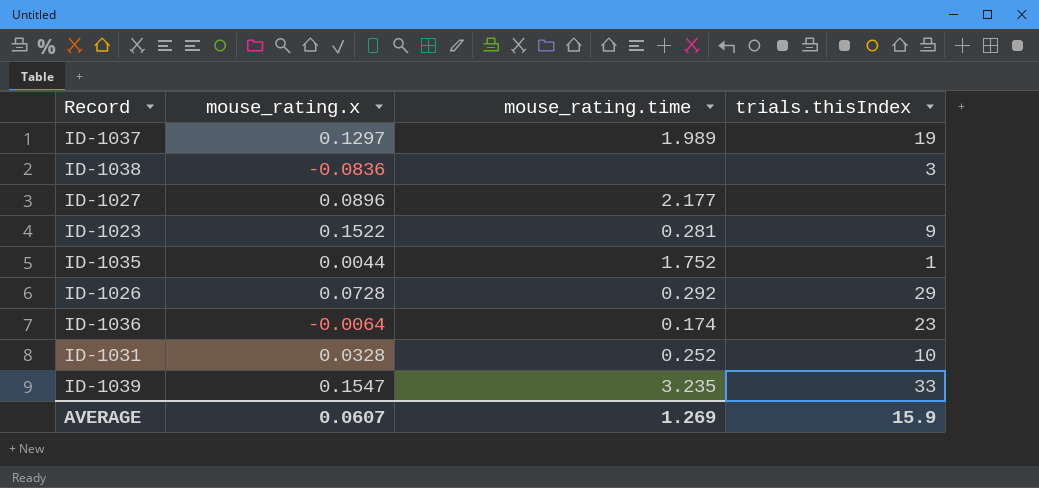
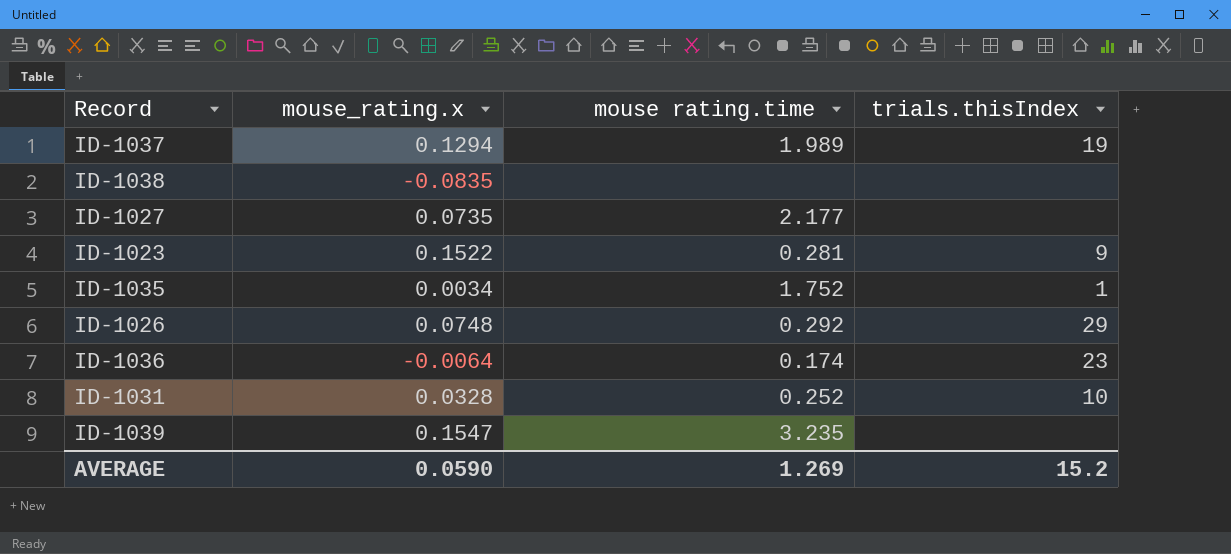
column name: mouse_rating.time -> mouse rating.time
ID-1037 | mouse_rating.x: 0.1297 -> 0.1294
ID-1038 | mouse_rating.x: -0.0836 -> -0.0835
ID-1038 | trials.thisIndex: 3 -> none
ID-1027 | mouse_rating.x: 0.0896 -> 0.0735
ID-1035 | mouse_rating.x: 0.0044 -> 0.0034
ID-1026 | mouse_rating.x: 0.0728 -> 0.0748
ID-1039 | trials.thisIndex: 33 -> none
AVERAGE | mouse_rating.x: 0.0607 -> 0.0590
AVERAGE | trials.thisIndex: 15.9 -> 15.2

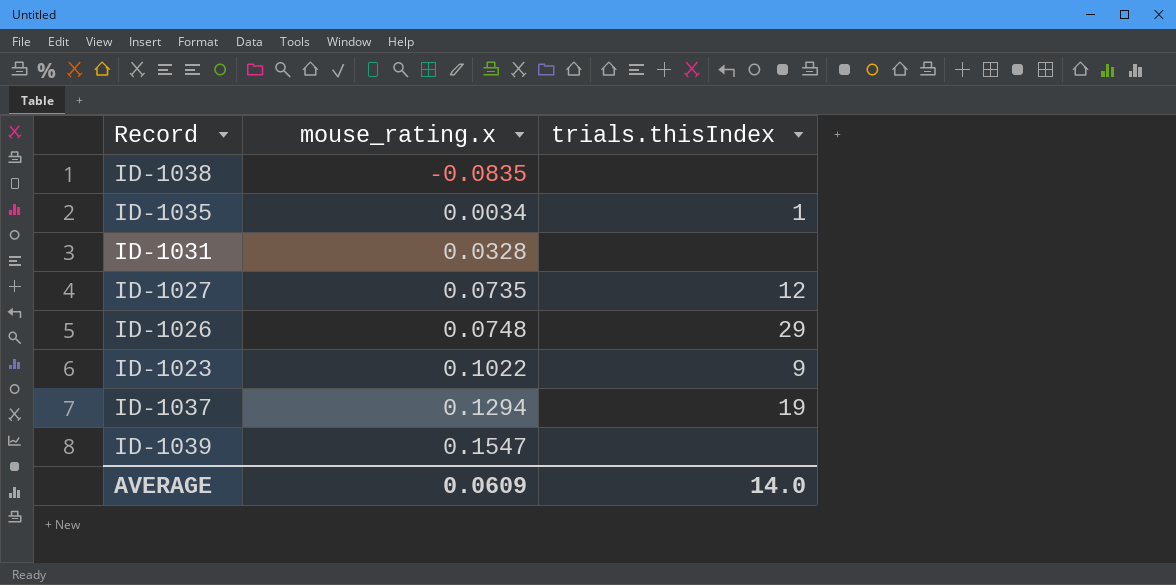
row order: none -> mouse_rating.x ascending
column mouse rating.time | position: 3 -> none
row ID-1036: -0.0064 | 0.174 | 23 -> none
ID-1031 | trials.thisIndex: 10 -> none
ID-1027 | trials.thisIndex: none -> 12
ID-1023 | mouse_rating.x: 0.1522 -> 0.1022
AVERAGE | mouse_rating.x: 0.0590 -> 0.0609
AVERAGE | trials.thisIndex: 15.2 -> 14.0

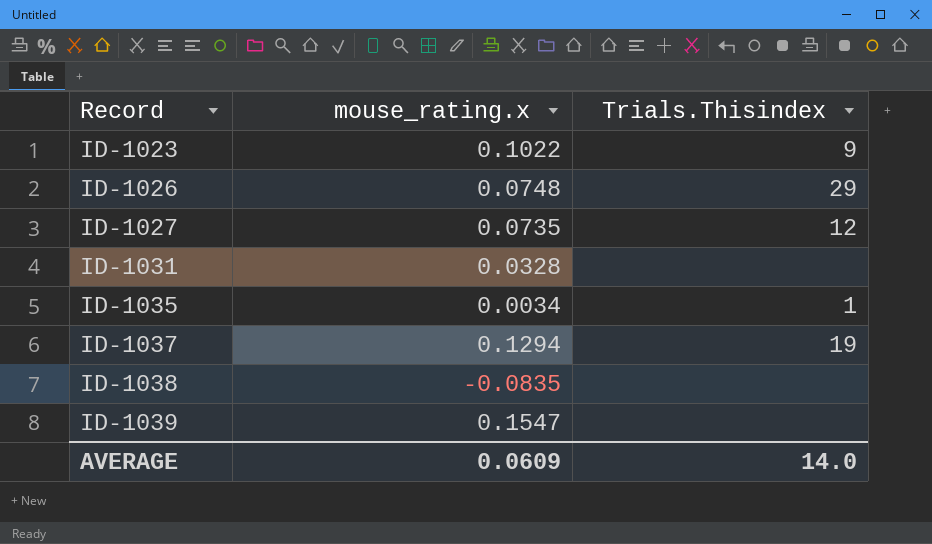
row order: mouse_rating.x ascending -> Record ascending
column name: trials.thisIndex -> Trials.Thisindex

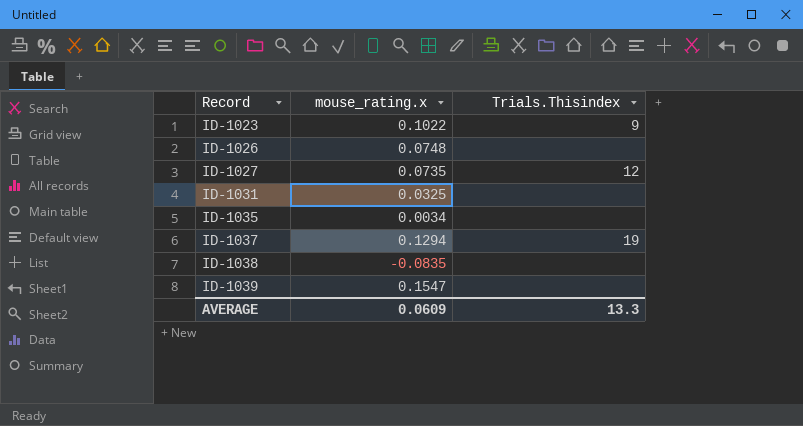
ID-1026 | Trials.Thisindex: 29 -> none
ID-1031 | mouse_rating.x: 0.0328 -> 0.0325
ID-1035 | Trials.Thisindex: 1 -> none
AVERAGE | Trials.Thisindex: 14.0 -> 13.3

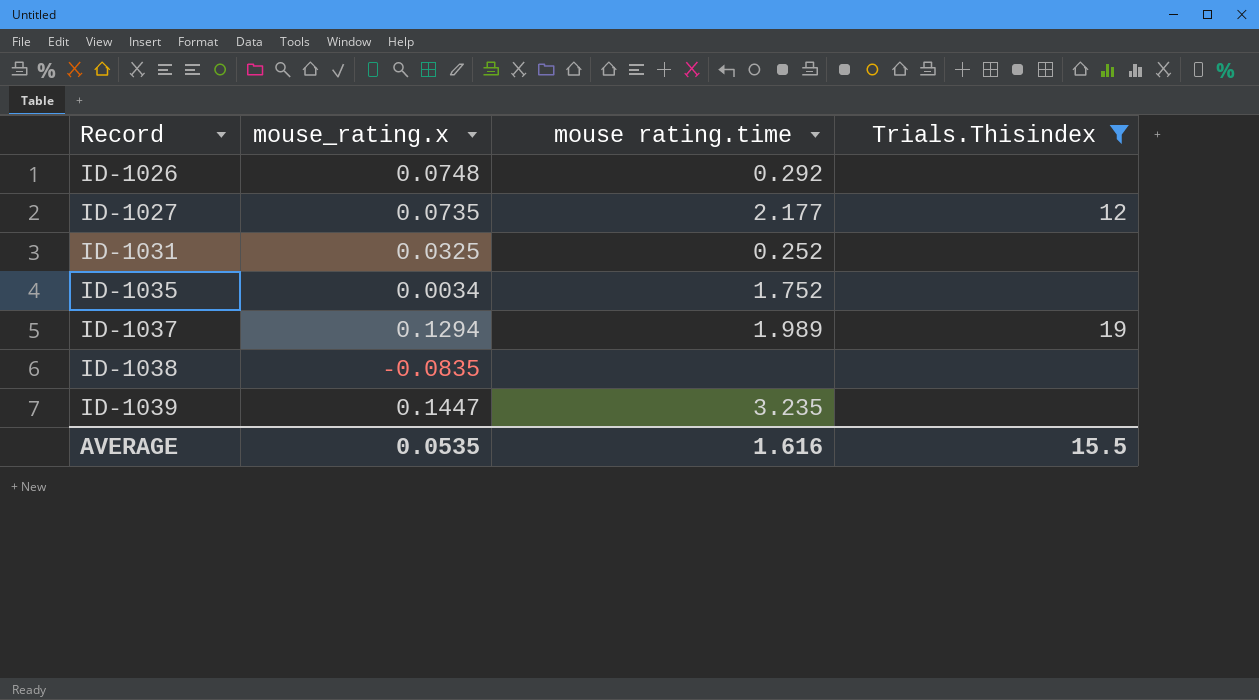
filter: none -> Trials.Thisindex != 9
column mouse rating.time | position: none -> 3
ID-1039 | mouse_rating.x: 0.1547 -> 0.1447
AVERAGE | mouse_rating.x: 0.0609 -> 0.0535
AVERAGE | Trials.Thisindex: 13.3 -> 15.5

